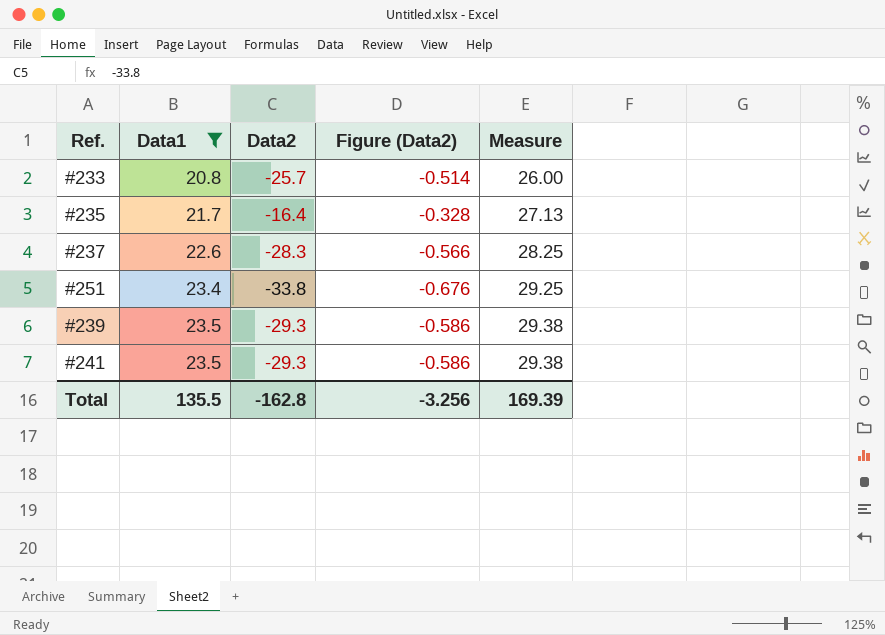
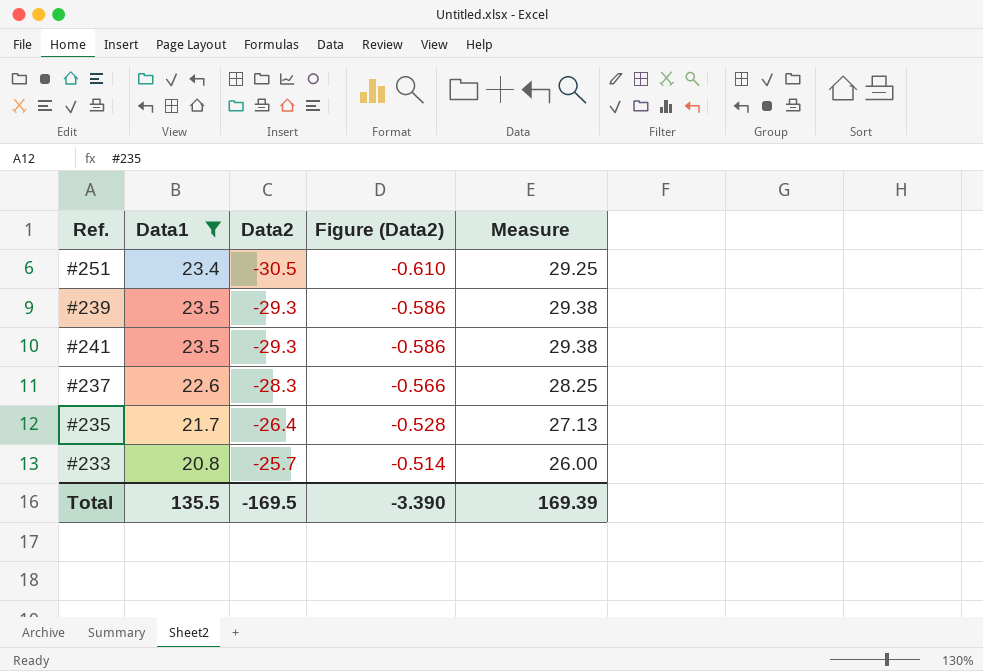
row order: Data1 ascending -> Data2 ascending
#251 | Data2: -33.8 -> -30.5
#251 | Figure (Data2): -0.676 -> -0.610
#235 | Data2: -16.4 -> -26.4
#235 | Figure (Data2): -0.328 -> -0.528
Total | Data2: -162.8 -> -169.5
Total | Figure (Data2): -3.256 -> -3.390

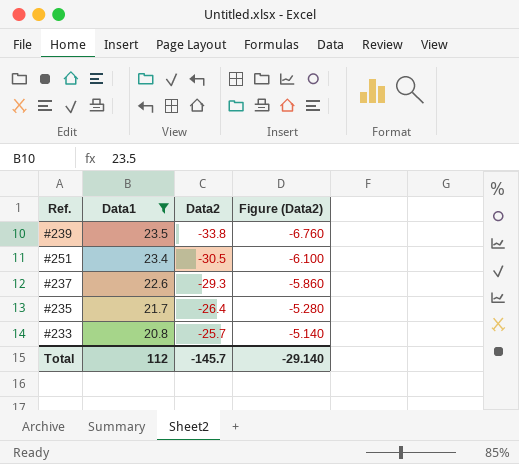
row order: Data2 ascending -> Data1 descending
column Measure | formula: [Data1] * 1.25 -> none
column Figure (Data2) | formula: [Data2] * 0.02 -> [Data2] * 0.2
row #241: 23.5 | -29.3 | -0.586 | 29.38 -> none
#239 | Data2: -29.3 -> -33.8
#237 | Data2: -28.3 -> -29.3
Total | Data1: 135.5 -> 112
Total | Data2: -169.5 -> -145.7
Total | Figure (Data2): -3.390 -> -29.140

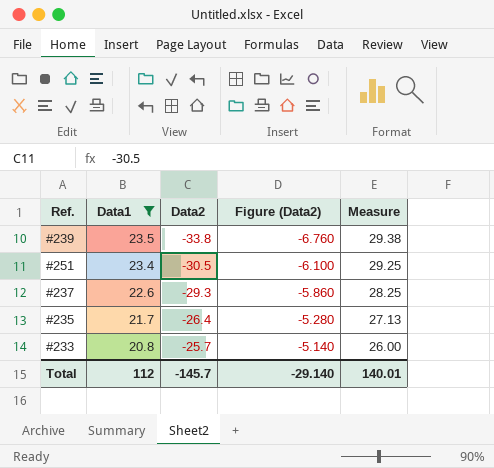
column Measure | formula: none -> [Data1] * 1.25

